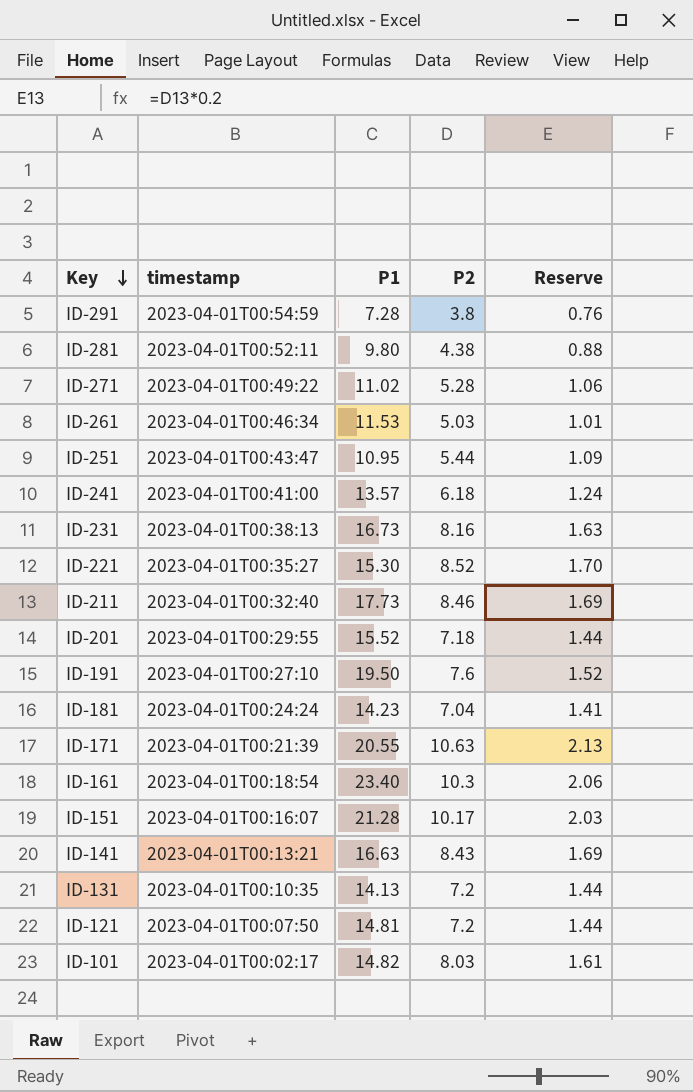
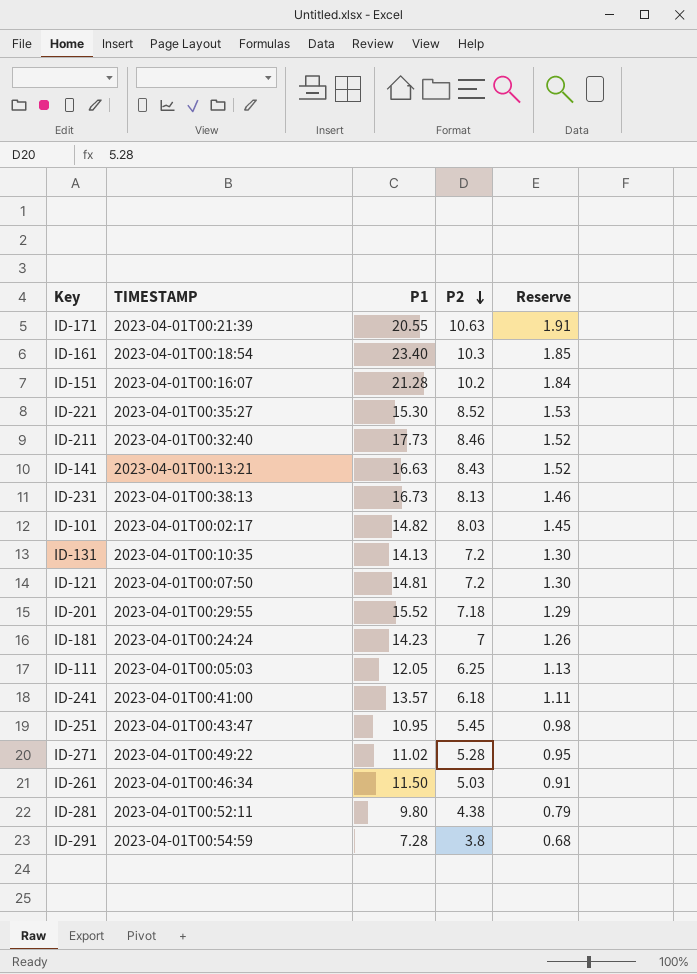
row order: Key descending -> P2 descending
column name: timestamp -> TIMESTAMP
column Reserve | formula: [P2] * 0.2 -> [P2] * 0.18
row ID-191: 2023-04-01T00:27:10 | 19.50 | 7.6 | 1.52 -> none
ID-151 | P2: 10.17 -> 10.2
ID-231 | P2: 8.16 -> 8.13
ID-181 | P2: 7.04 -> 7
row ID-111: none -> 2023-04-01T00:05:03 | 12.05 | 6.25 | 1.13
ID-251 | P2: 5.44 -> 5.45
ID-261 | P1: 11.53 -> 11.50

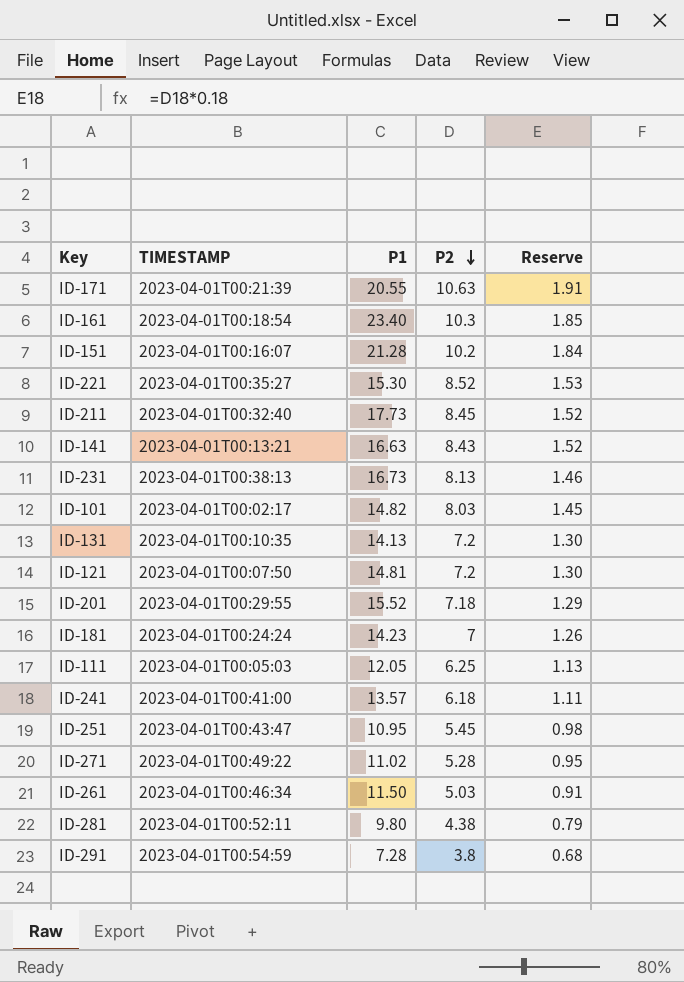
ID-211 | P2: 8.46 -> 8.45

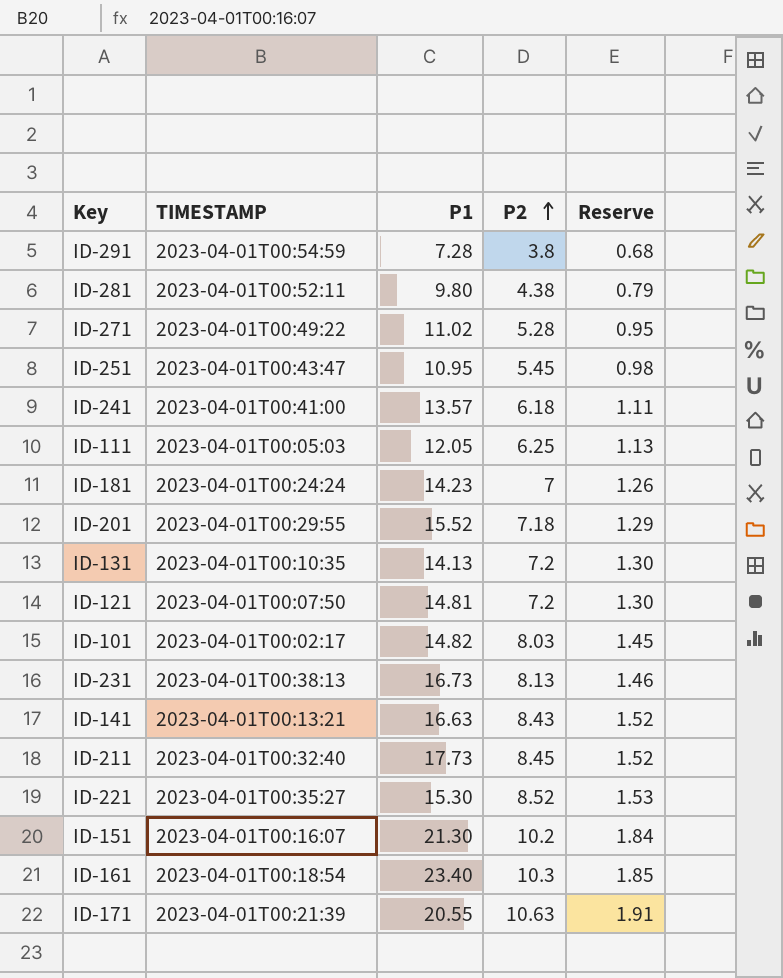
row order: P2 descending -> P2 ascending
row ID-261: 2023-04-01T00:46:34 | 11.50 | 5.03 | 0.91 -> none
ID-151 | P1: 21.28 -> 21.30

